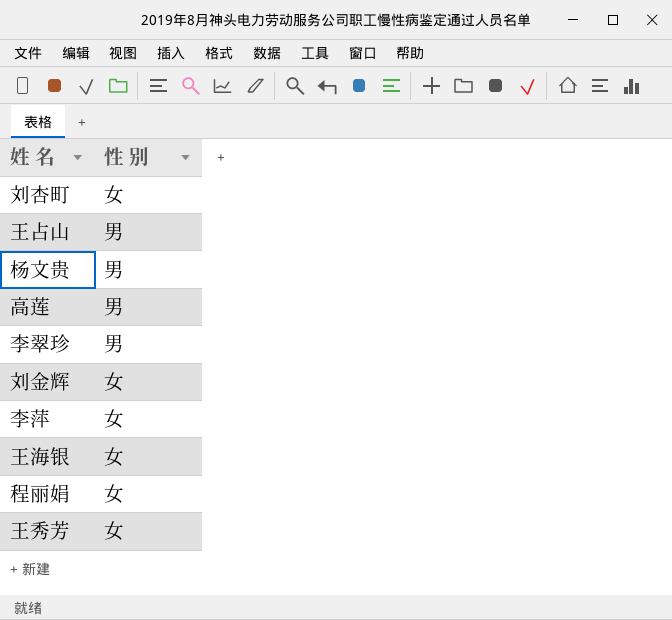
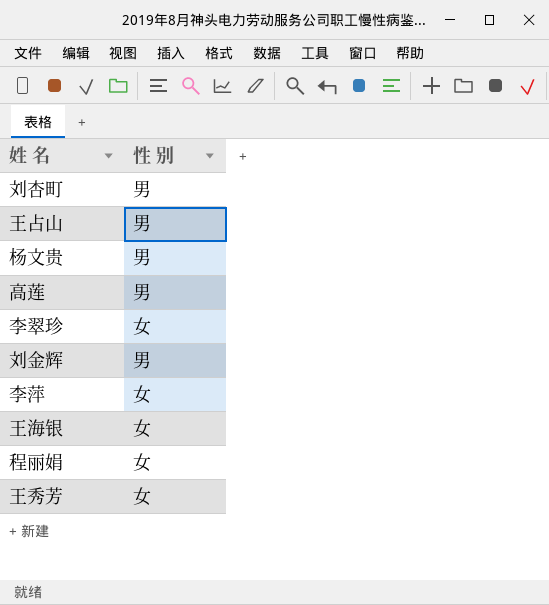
刘杏町 | 性 别: 女 -> 男
李翠珍 | 性 别: 男 -> 女
刘金辉 | 性 别: 女 -> 男

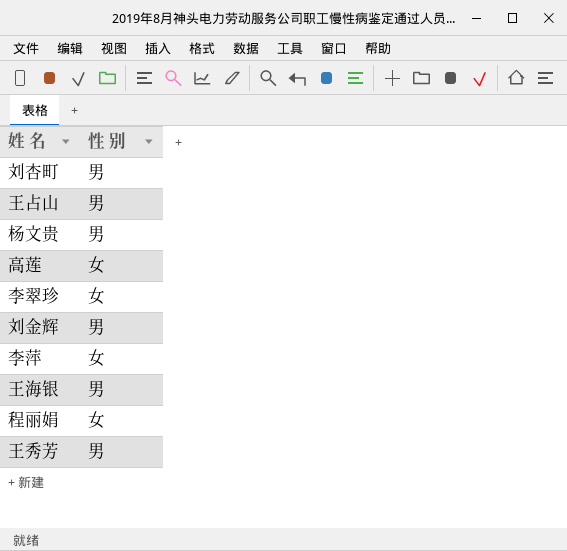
高莲 | 性 别: 男 -> 女
王海银 | 性 别: 女 -> 男
王秀芳 | 性 别: 女 -> 男

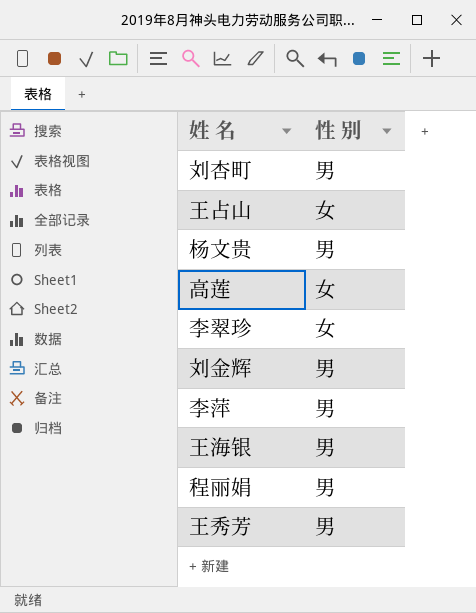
王占山 | 性 别: 男 -> 女
李萍 | 性 别: 女 -> 男
程丽娟 | 性 别: 女 -> 男

